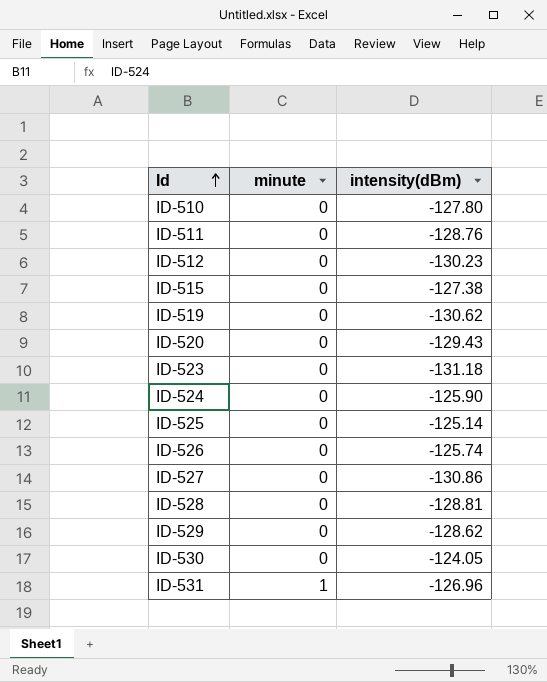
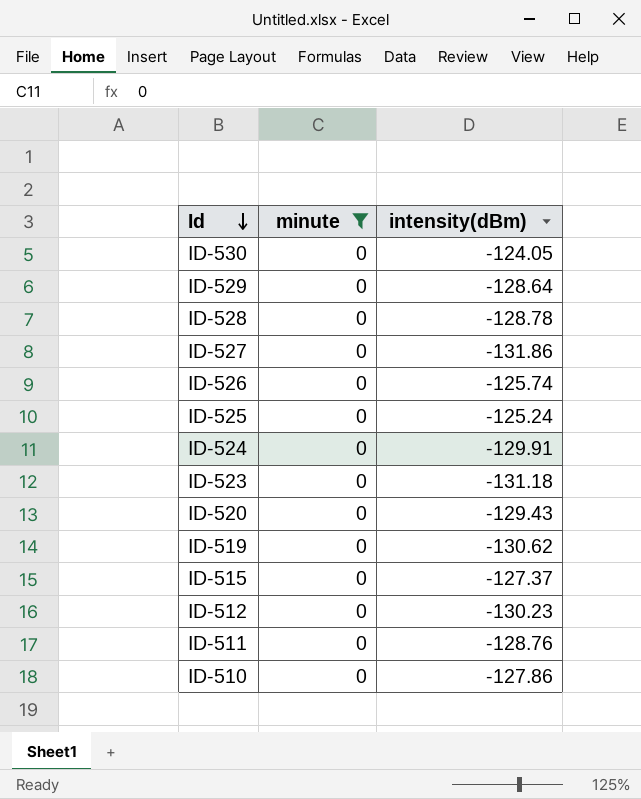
filter: none -> minute = 0
row order: Id ascending -> Id descending
ID-529 | intensity(dBm): -128.62 -> -128.64
ID-528 | intensity(dBm): -128.81 -> -128.78
ID-527 | intensity(dBm): -130.86 -> -131.86
ID-525 | intensity(dBm): -125.14 -> -125.24
ID-524 | intensity(dBm): -125.90 -> -129.91
ID-515 | intensity(dBm): -127.38 -> -127.37
ID-510 | intensity(dBm): -127.80 -> -127.86

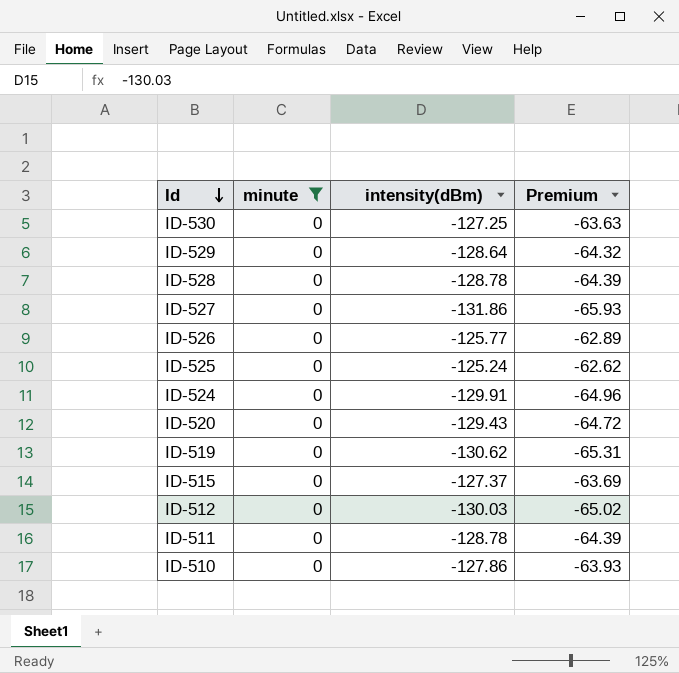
column Premium | formula: none -> [intensity(dBm)] * 0.5
row ID-523: 0 | -131.18 -> none
ID-530 | intensity(dBm): -124.05 -> -127.25
ID-526 | intensity(dBm): -125.74 -> -125.77
ID-512 | intensity(dBm): -130.23 -> -130.03
ID-511 | intensity(dBm): -128.76 -> -128.78

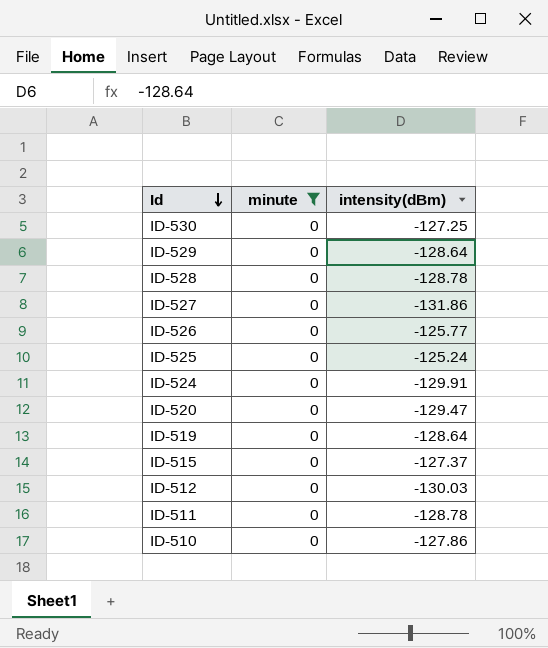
column Premium | formula: [intensity(dBm)] * 0.5 -> none
ID-520 | intensity(dBm): -129.43 -> -129.47
ID-519 | intensity(dBm): -130.62 -> -128.64

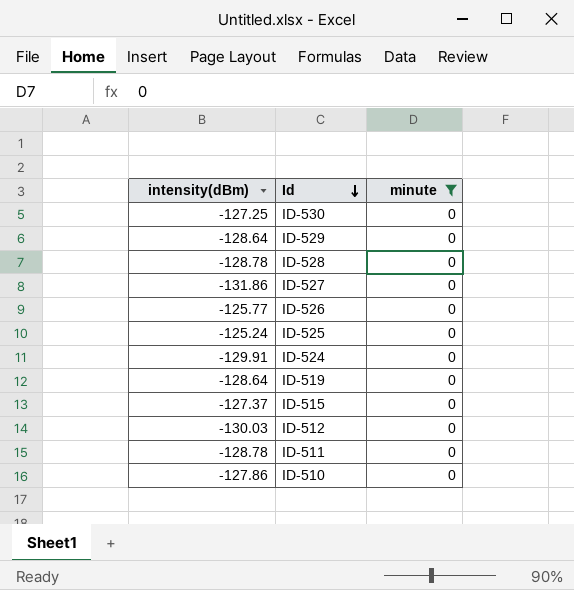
column intensity(dBm) | position: 3 -> 1
row ID-520: 0 | -129.47 -> none

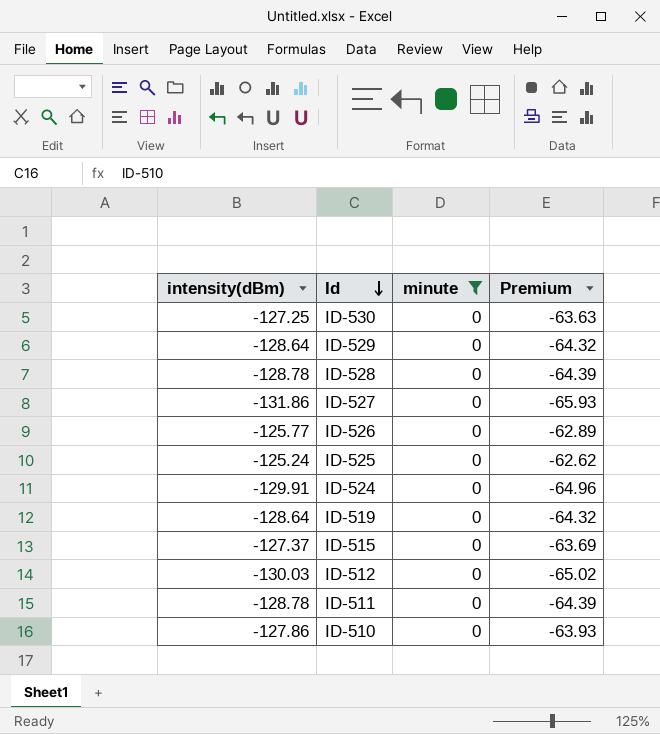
column Premium | formula: none -> [intensity(dBm)] * 0.5

